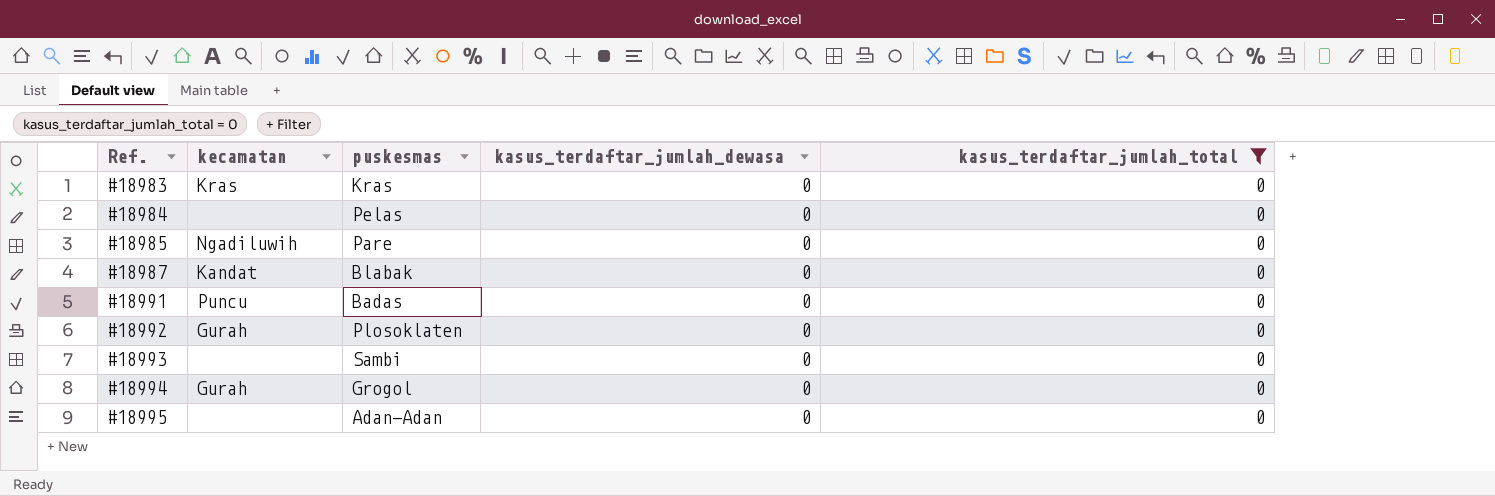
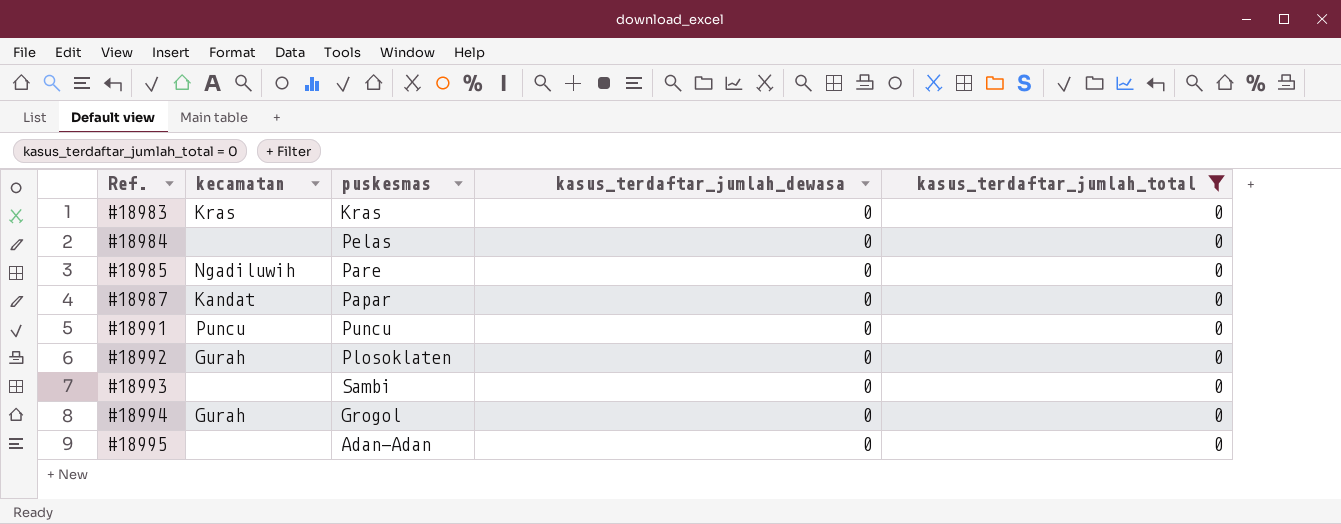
#18987 | puskesmas: Blabak -> Papar
#18991 | puskesmas: Badas -> Puncu

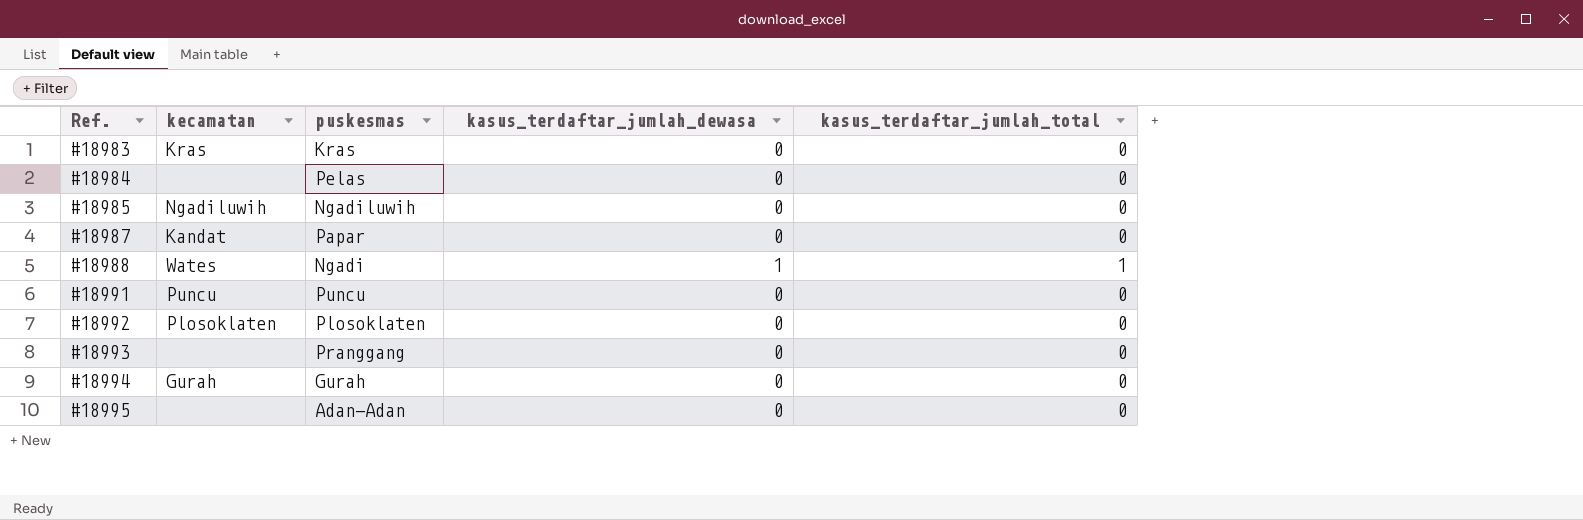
filter: kasus_terdaftar_jumlah_total = 0 -> none
#18985 | puskesmas: Pare -> Ngadiluwih
#18992 | kecamatan: Gurah -> Plosoklaten
#18993 | puskesmas: Sambi -> Pranggang
#18994 | puskesmas: Grogol -> Gurah

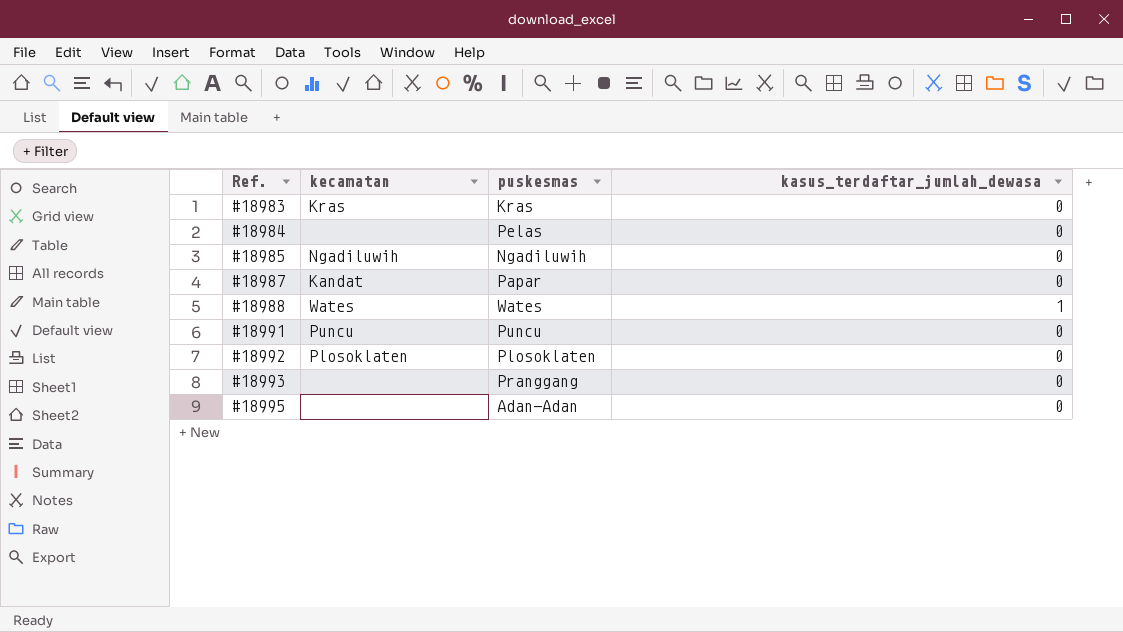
column kasus_terdaftar_jumlah_total | position: 5 -> none
row #18994: Gurah | Gurah | 0 | 0 -> none
#18988 | puskesmas: Ngadi -> Wates

